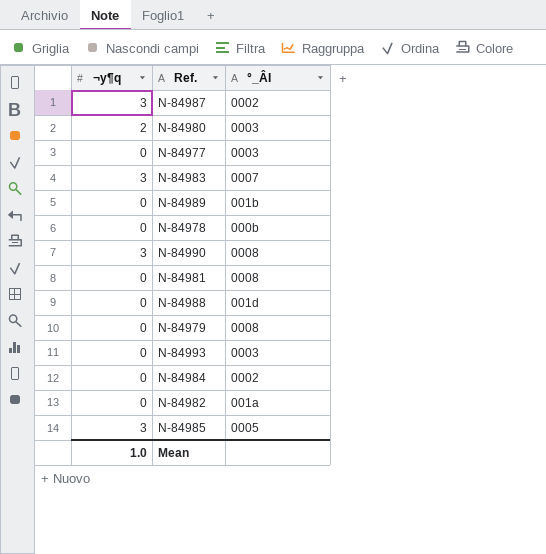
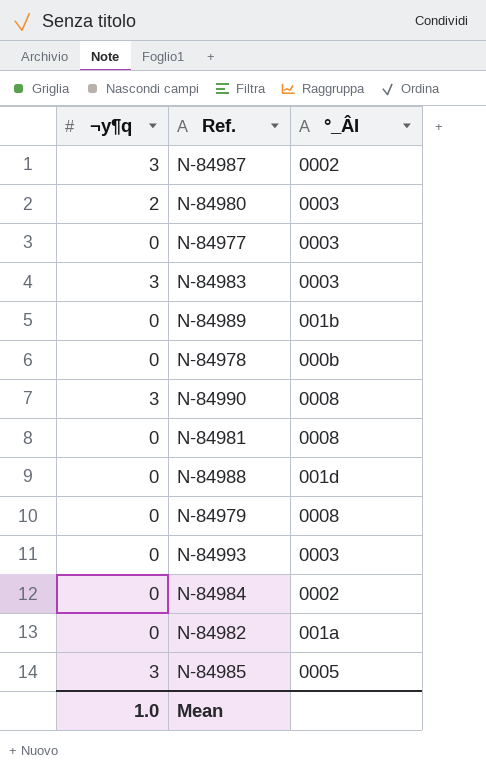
N-84983 | °_ÂI: 0007 -> 0003

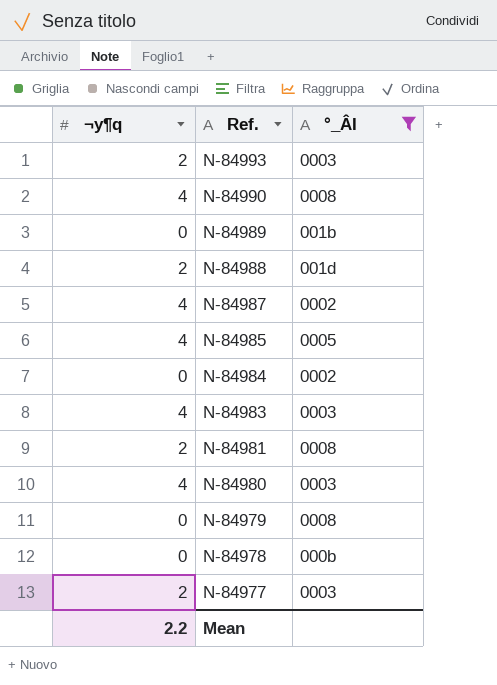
filter: none -> °_ÂI != 001a
row order: none -> Ref. descending
N-84993 | ¬y¶q: 0 -> 2
N-84990 | ¬y¶q: 3 -> 4
N-84988 | ¬y¶q: 0 -> 2
N-84987 | ¬y¶q: 3 -> 4
N-84985 | ¬y¶q: 3 -> 4
N-84983 | ¬y¶q: 3 -> 4
N-84981 | ¬y¶q: 0 -> 2
N-84980 | ¬y¶q: 2 -> 4
N-84977 | ¬y¶q: 0 -> 2
Mean | ¬y¶q: 1.0 -> 2.2

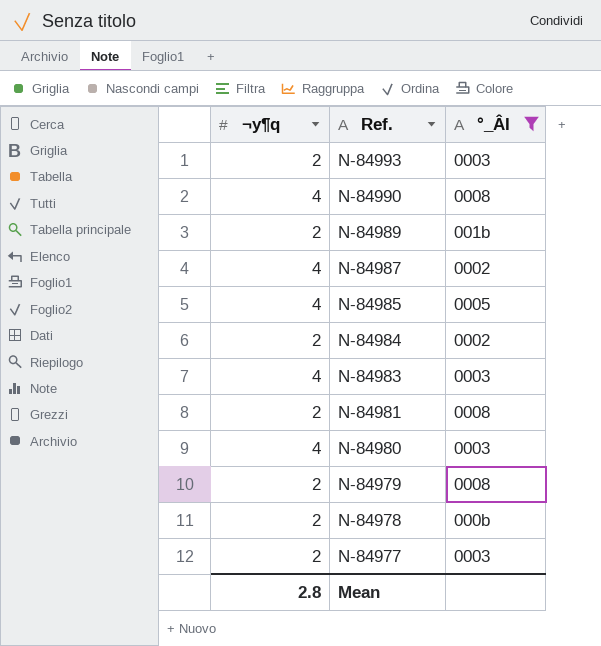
row N-84988: 2 | 001d -> none
N-84989 | ¬y¶q: 0 -> 2
N-84984 | ¬y¶q: 0 -> 2
N-84979 | ¬y¶q: 0 -> 2
N-84978 | ¬y¶q: 0 -> 2
Mean | ¬y¶q: 2.2 -> 2.8

